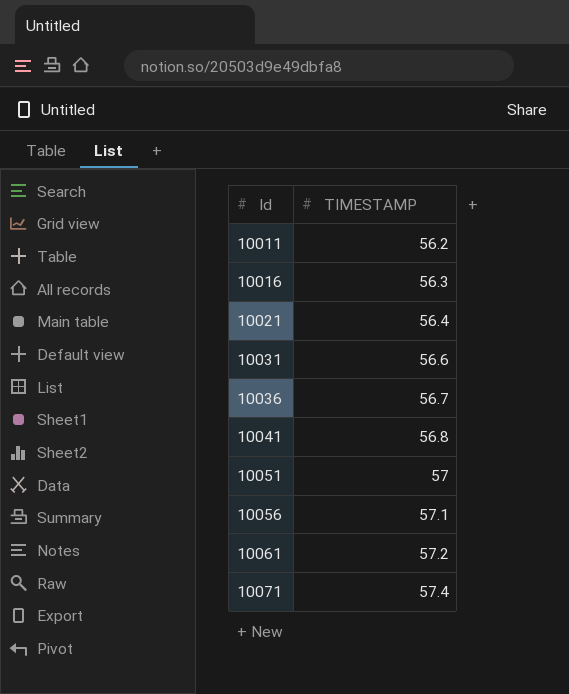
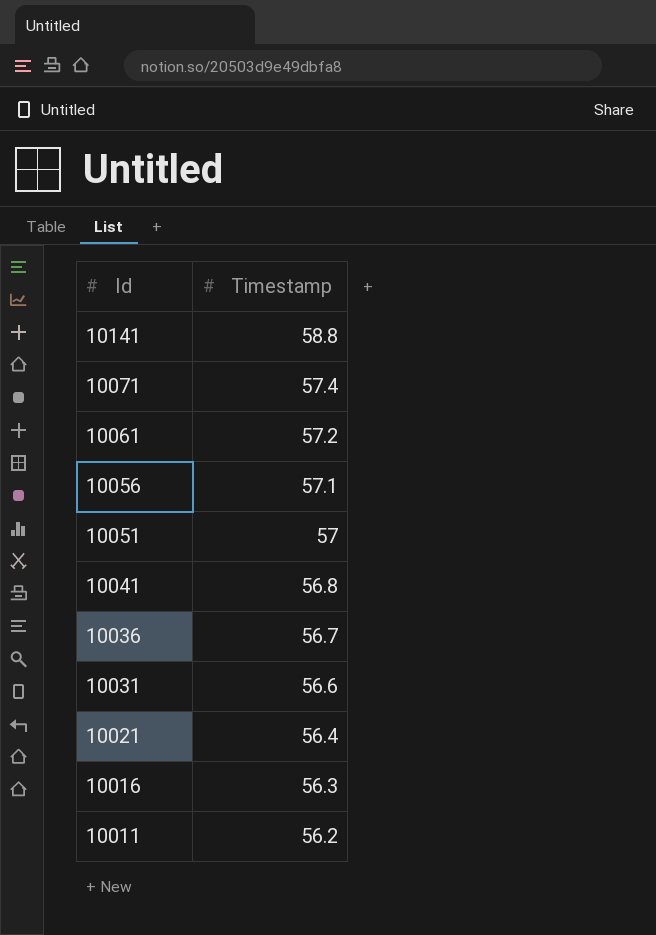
row order: Id ascending -> Id descending
column name: TIMESTAMP -> Timestamp
row 10141: none -> 58.8

